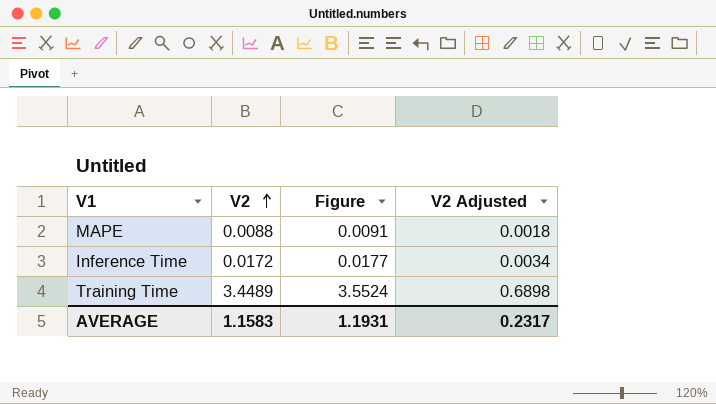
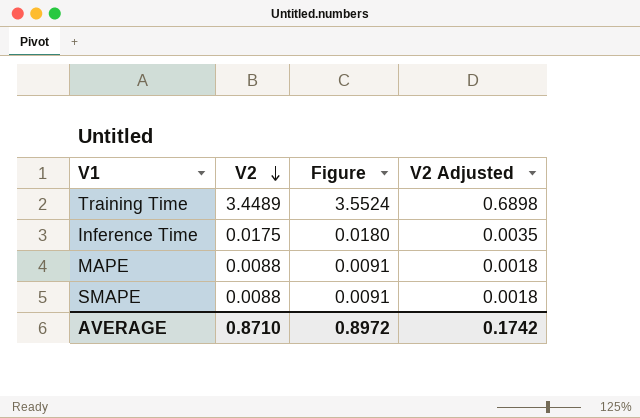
row order: V2 ascending -> V2 descending
Inference Time | V2: 0.0172 -> 0.0175
Inference Time | Figure: 0.0177 -> 0.0180
Inference Time | V2 Adjusted: 0.0034 -> 0.0035
row SMAPE: none -> 0.0088 | 0.0091 | 0.0018
AVERAGE | V2: 1.1583 -> 0.8710
AVERAGE | Figure: 1.1931 -> 0.8972
AVERAGE | V2 Adjusted: 0.2317 -> 0.1742

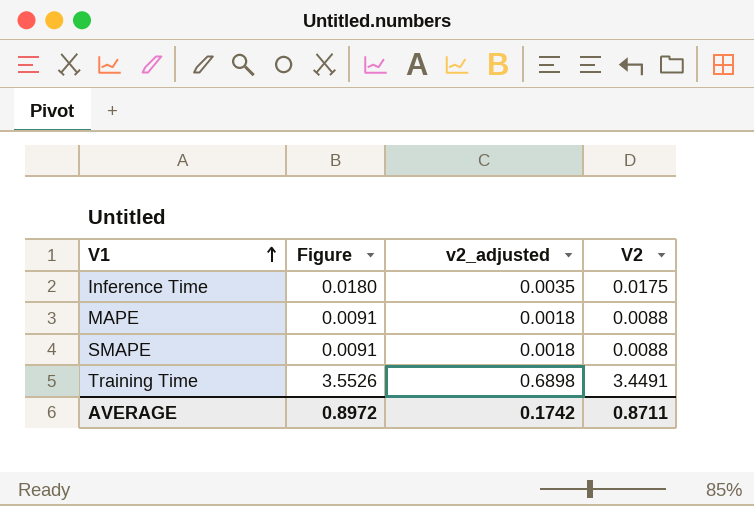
row order: V2 descending -> V1 ascending
column name: V2 Adjusted -> v2_adjusted
column V2 | position: 2 -> 4
Training Time | Figure: 3.5524 -> 3.5526
Training Time | V2: 3.4489 -> 3.4491
AVERAGE | V2: 0.8710 -> 0.8711

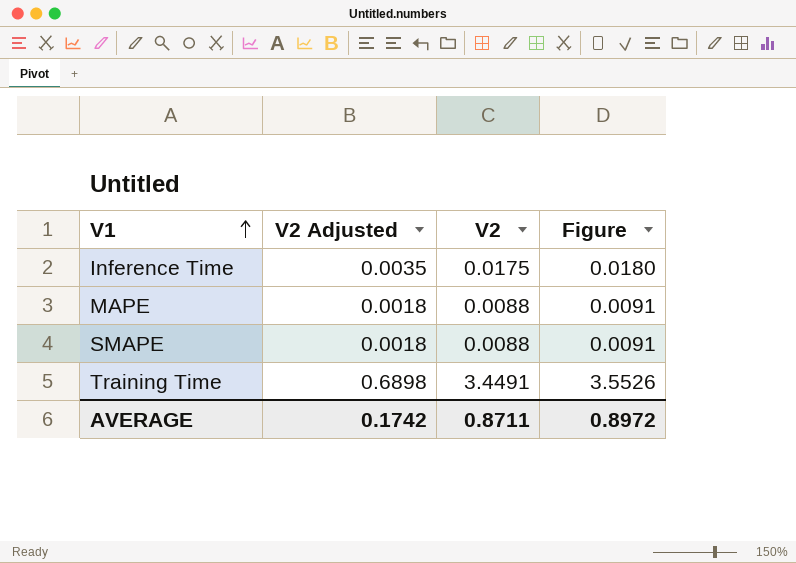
column name: v2_adjusted -> V2 Adjusted
column Figure | position: 2 -> 4

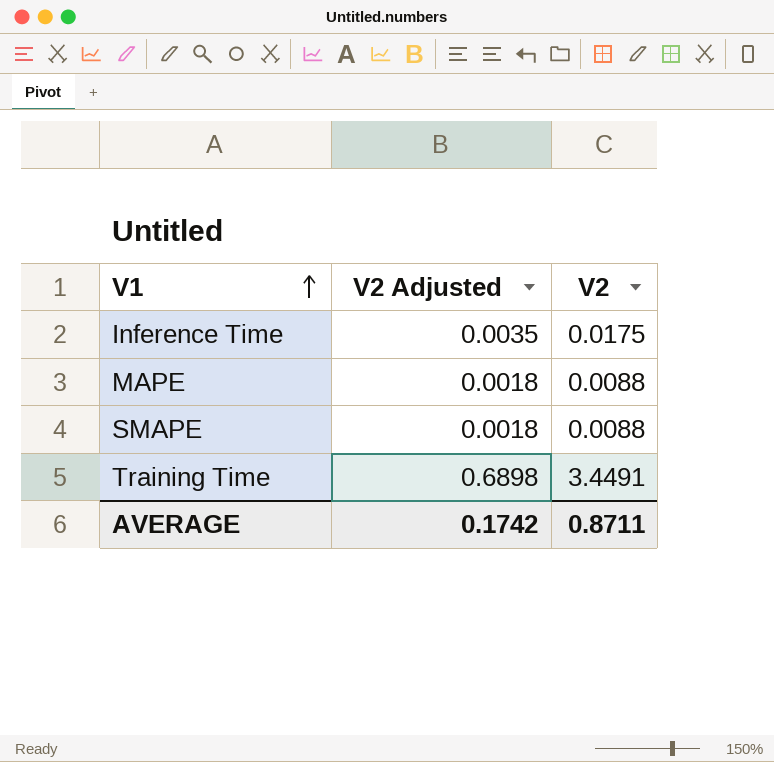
column Figure | formula: [V2] * 1.03 -> none

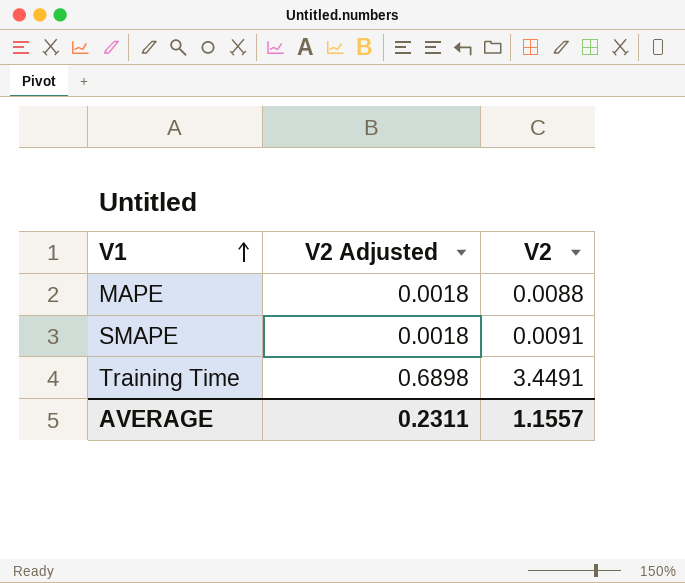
row Inference Time: 0.0035 | 0.0175 -> none
SMAPE | V2: 0.0088 -> 0.0091
AVERAGE | V2 Adjusted: 0.1742 -> 0.2311
AVERAGE | V2: 0.8711 -> 1.1557

